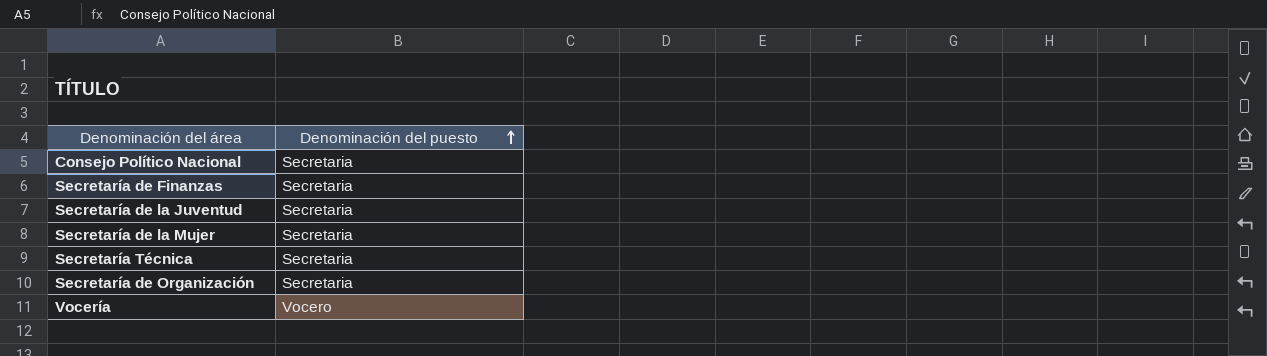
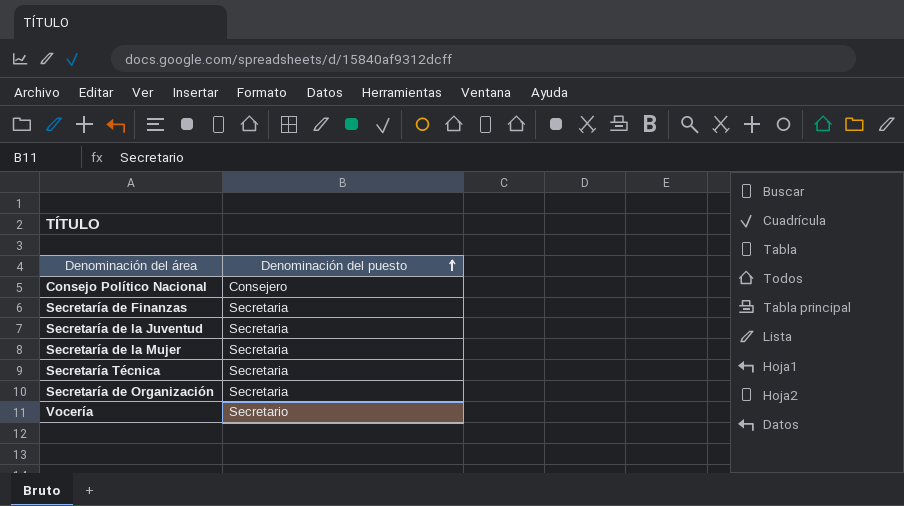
Consejo Político Nacional | Denominación del puesto: Secretaria -> Consejero
Vocería | Denominación del puesto: Vocero -> Secretario

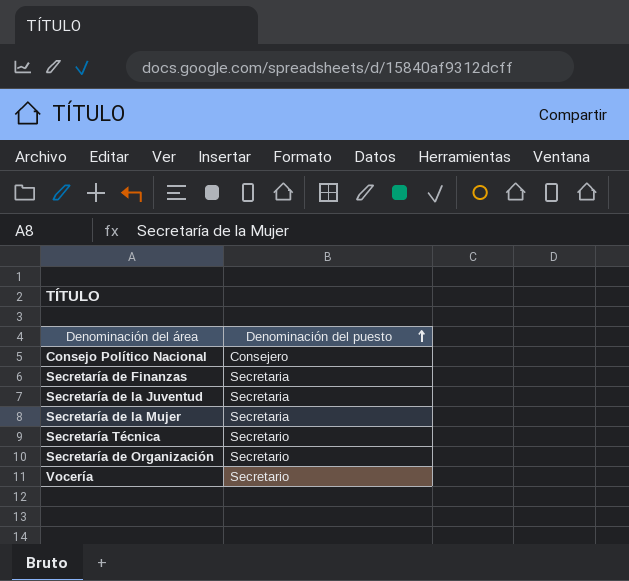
Secretaría Técnica | Denominación del puesto: Secretaria -> Secretario
Secretaría de Organización | Denominación del puesto: Secretaria -> Secretario

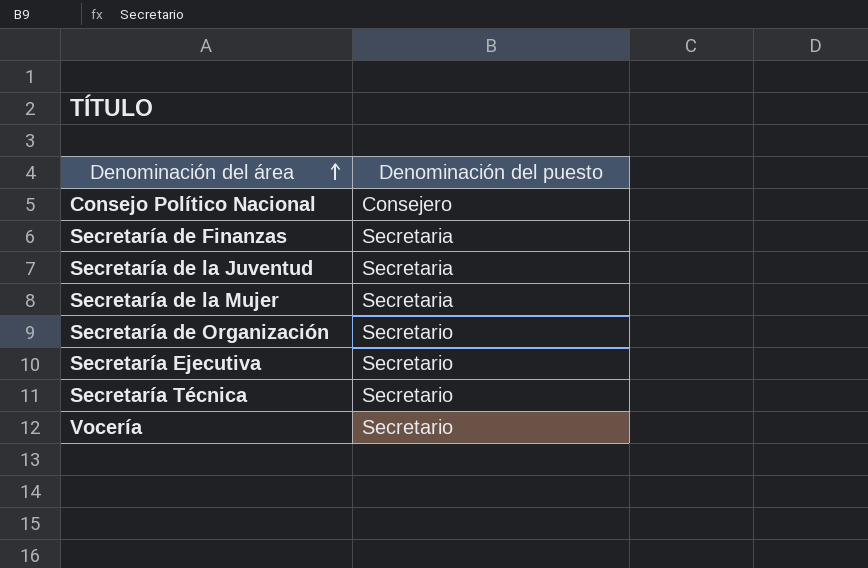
row order: Denominación del puesto ascending -> Denominación del área ascending
row Secretaría Ejecutiva: none -> Secretario

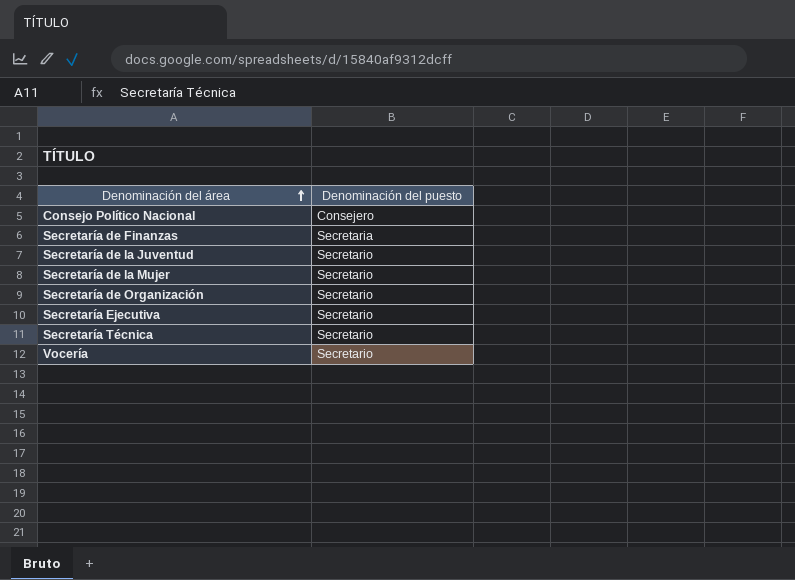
Secretaría de la Juventud | Denominación del puesto: Secretaria -> Secretario
Secretaría de la Mujer | Denominación del puesto: Secretaria -> Secretario

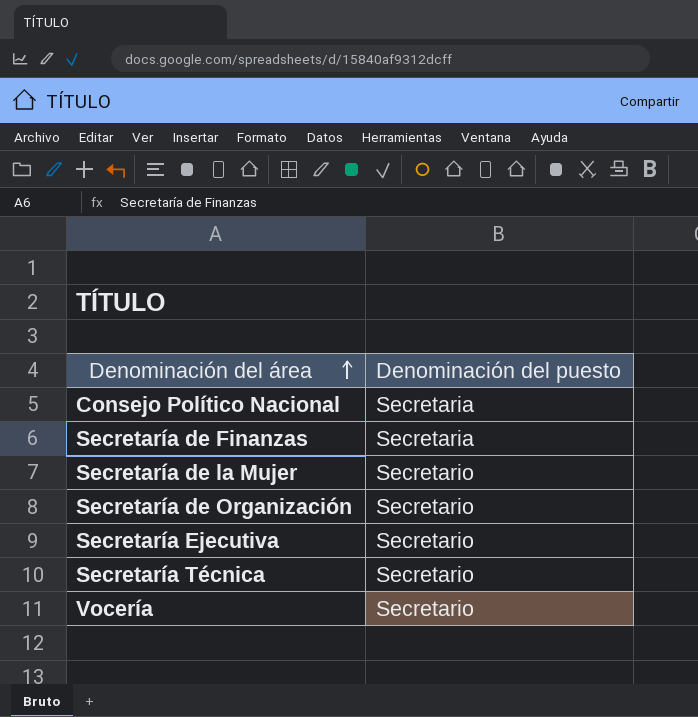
row Secretaría de la Juventud: Secretario -> none
Consejo Político Nacional | Denominación del puesto: Consejero -> Secretaria

